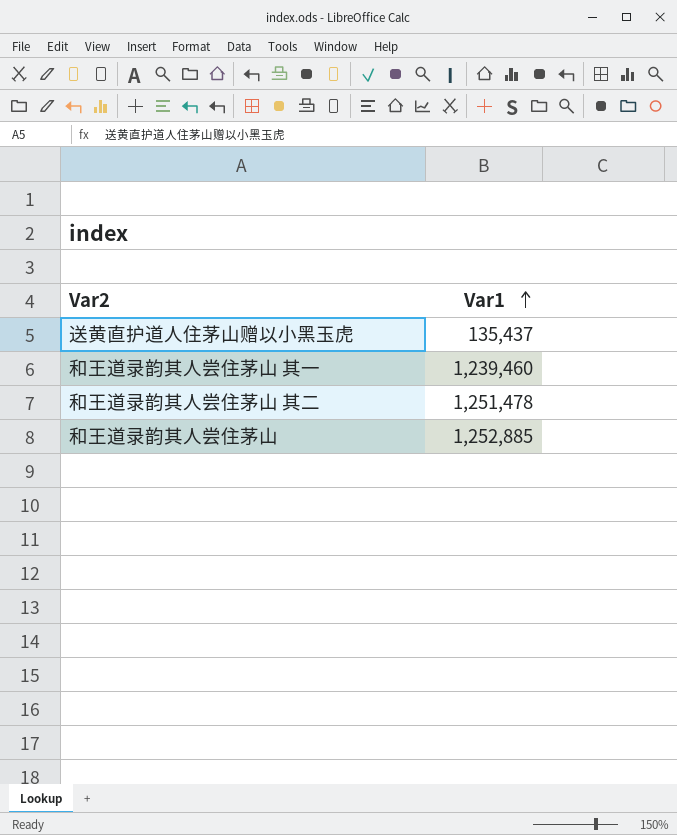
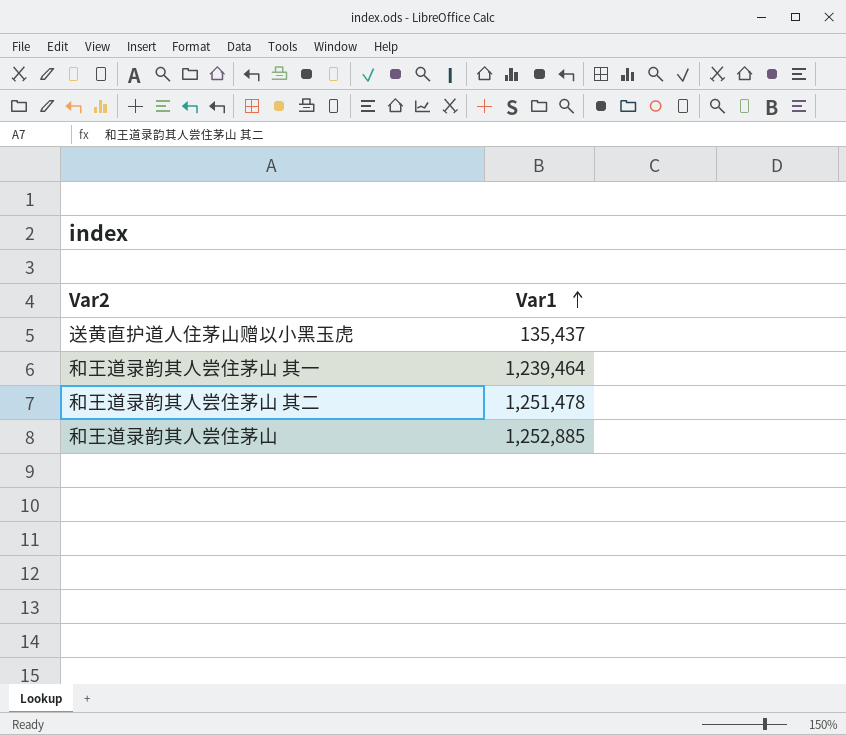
和王道录韵其人尝住茅山 其一 | Var1: 1,239,460 -> 1,239,464

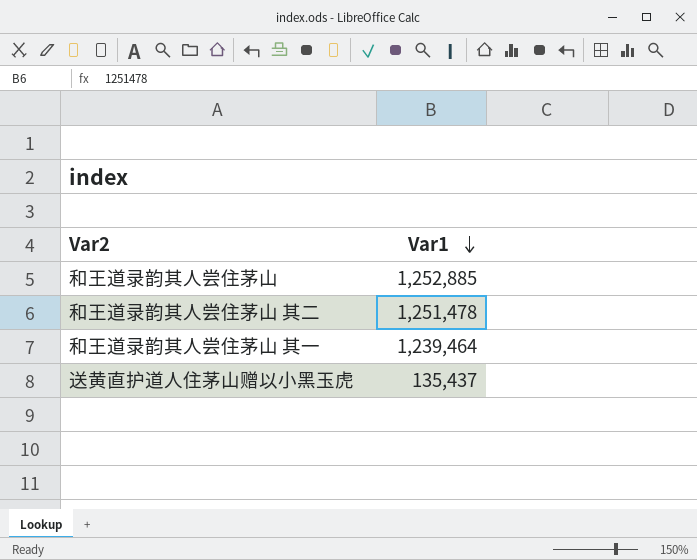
row order: Var1 ascending -> Var1 descending

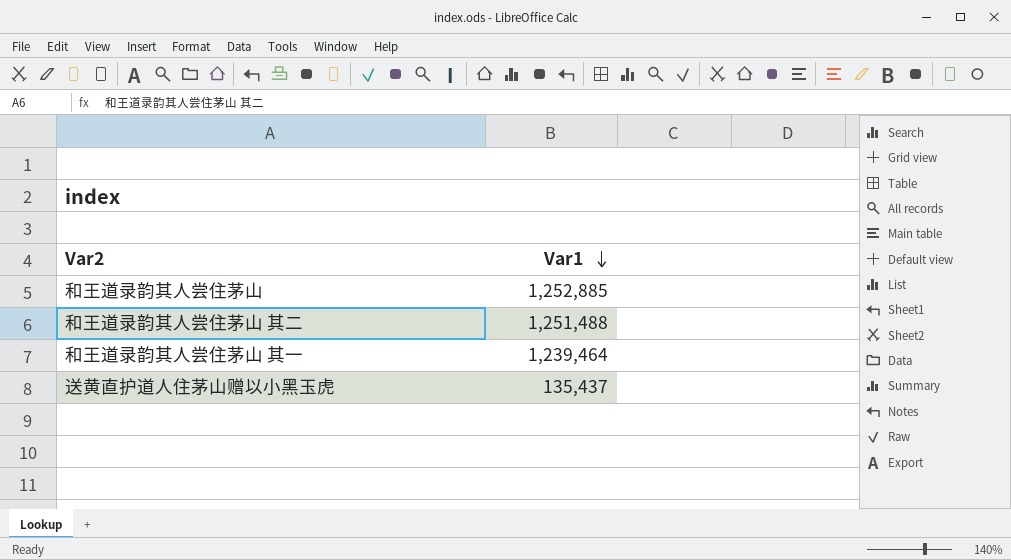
和王道录韵其人尝住茅山 其二 | Var1: 1,251,478 -> 1,251,488

